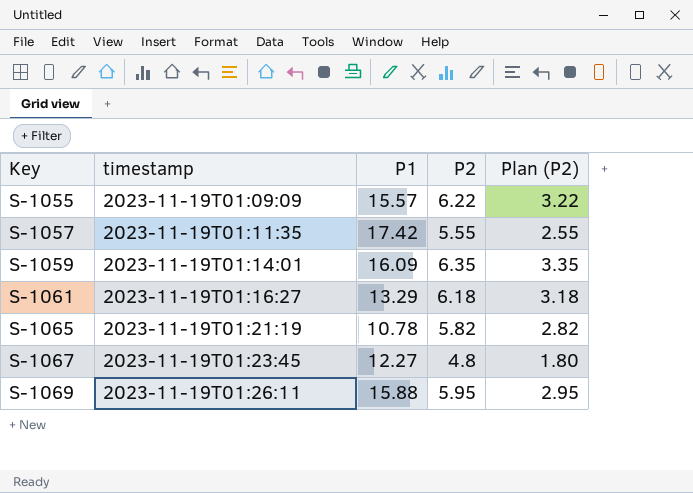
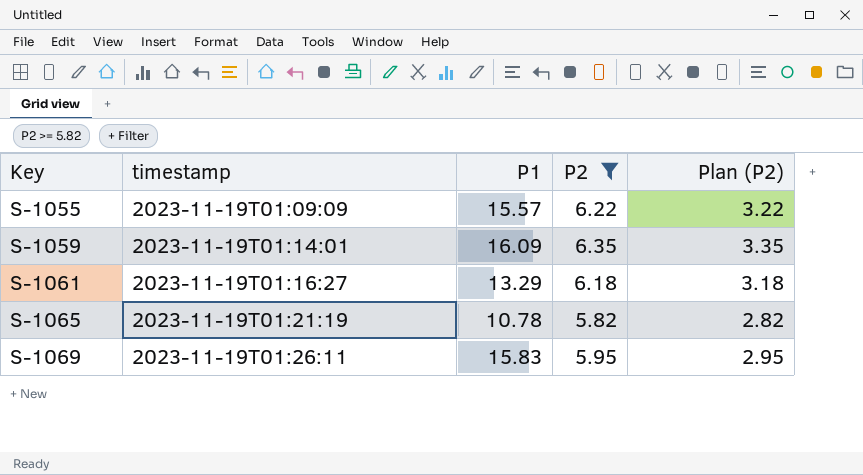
filter: none -> P2 >= 5.82
S-1069 | P1: 15.88 -> 15.83

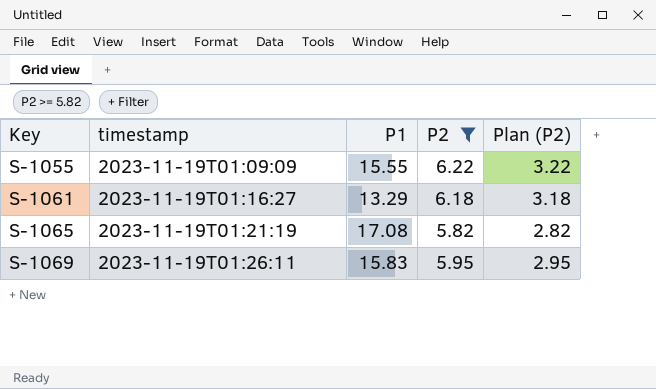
row S-1059: 2023-11-19T01:14:01 | 16.09 | 6.35 | 3.35 -> none
S-1055 | P1: 15.57 -> 15.55
S-1065 | P1: 10.78 -> 17.08

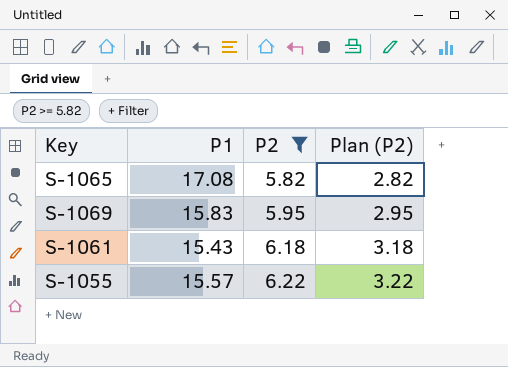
row order: Key ascending -> P2 ascending
column timestamp | position: 2 -> none
S-1061 | P1: 13.29 -> 15.43
S-1055 | P1: 15.55 -> 15.57

